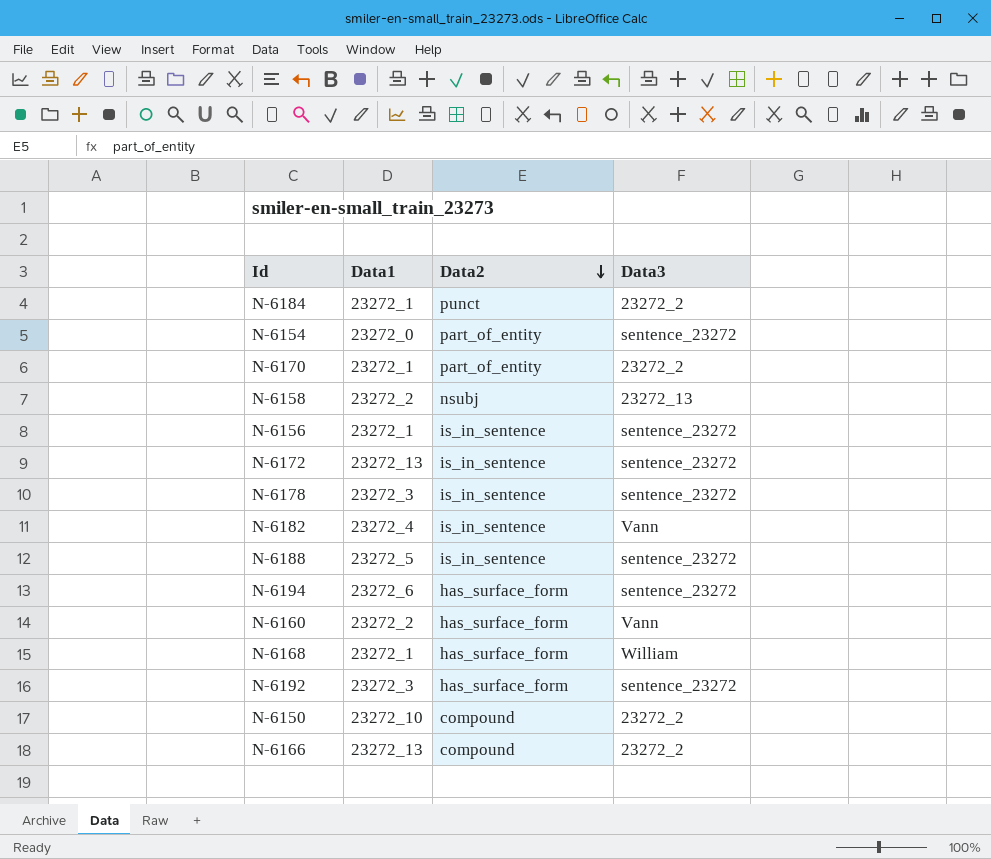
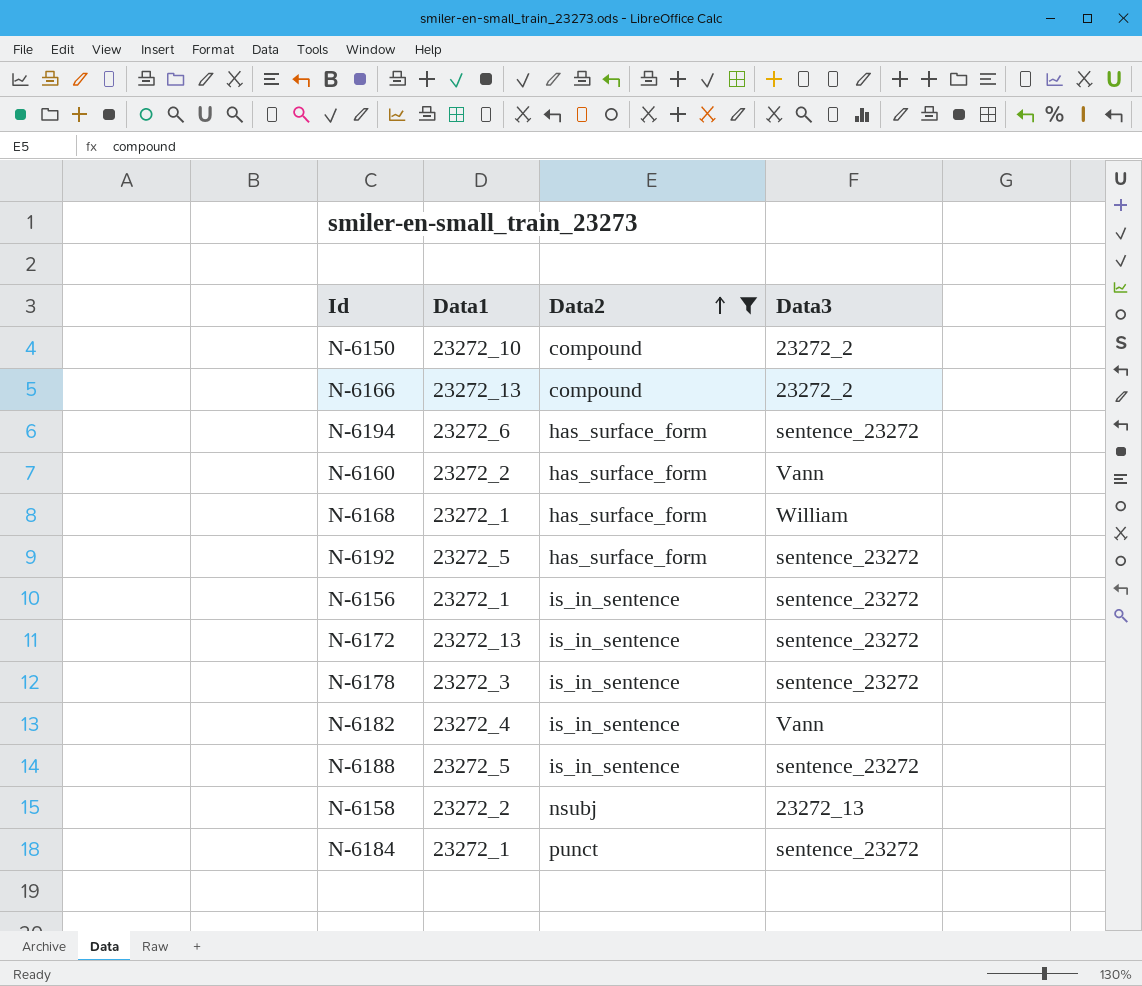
filter: none -> Data2 != part_of_entity
row order: Data2 descending -> Data2 ascending
N-6192 | Data1: 23272_3 -> 23272_5
N-6184 | Data3: 23272_2 -> sentence_23272

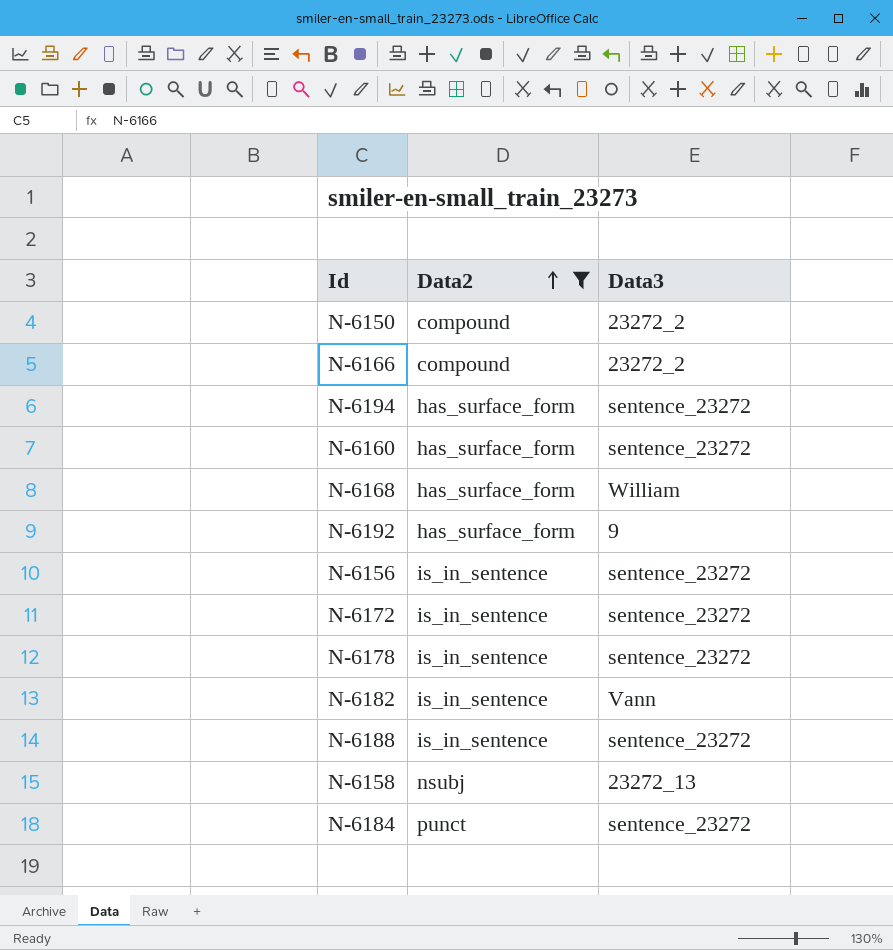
column Data1 | position: 2 -> none
N-6160 | Data3: Vann -> sentence_23272
N-6192 | Data3: sentence_23272 -> 9

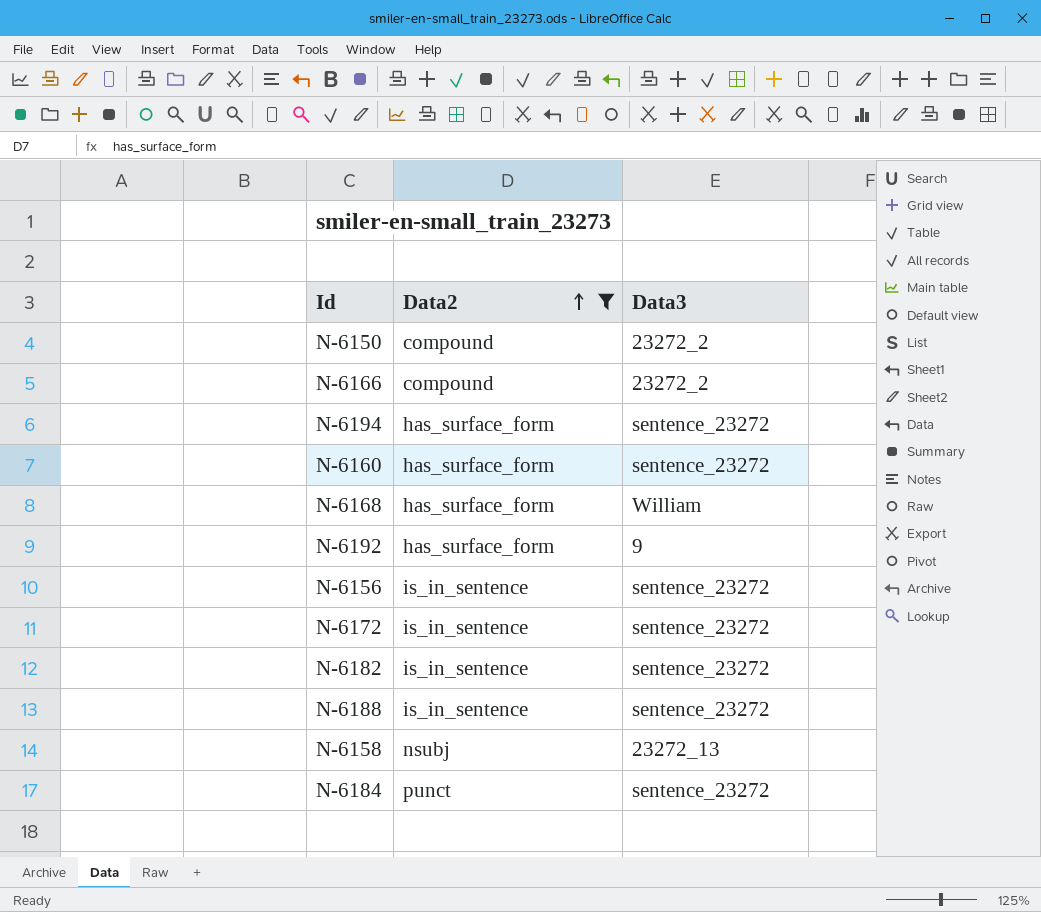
row N-6178: is_in_sentence | sentence_23272 -> none
N-6182 | Data3: Vann -> sentence_23272

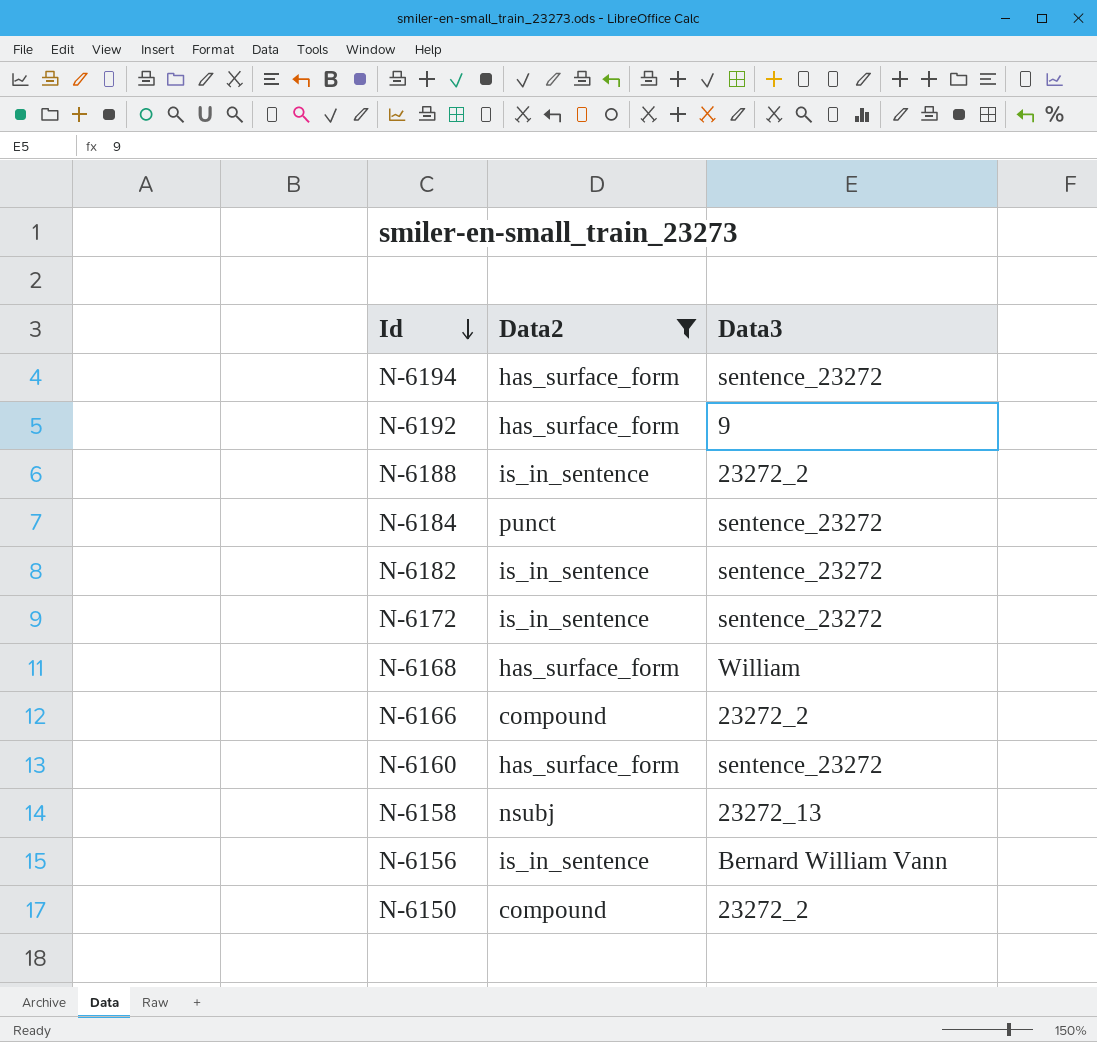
row order: Data2 ascending -> Id descending
N-6188 | Data3: sentence_23272 -> 23272_2
N-6156 | Data3: sentence_23272 -> Bernard William Vann

